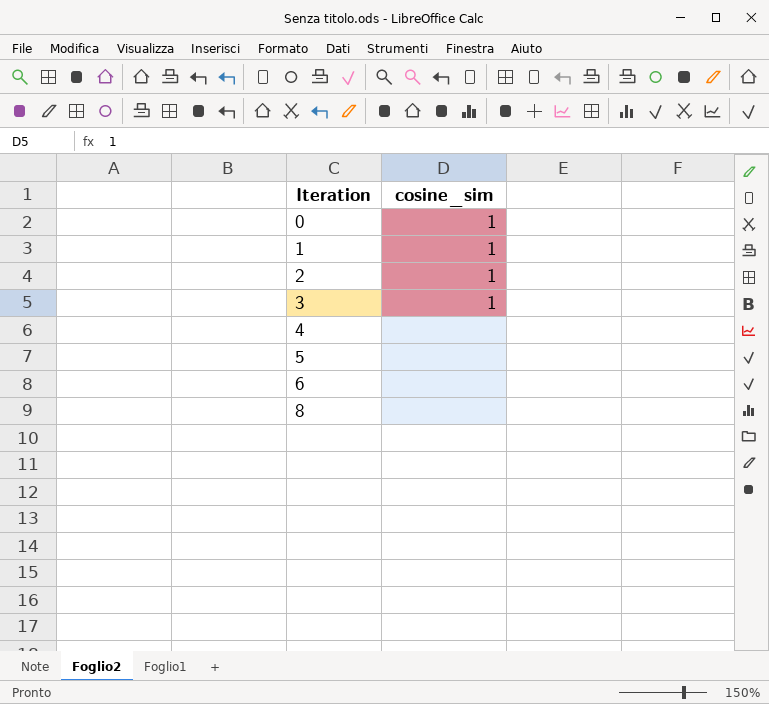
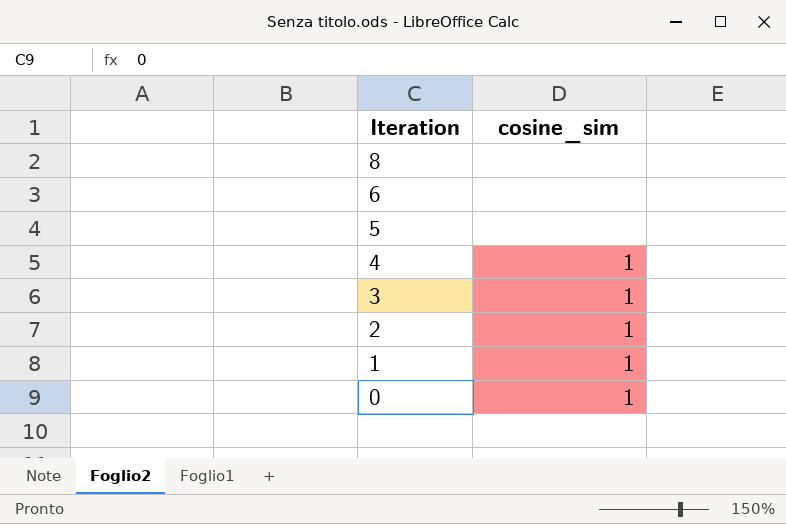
row order: Iteration ascending -> Iteration descending
4 | cosine_sim: none -> 1

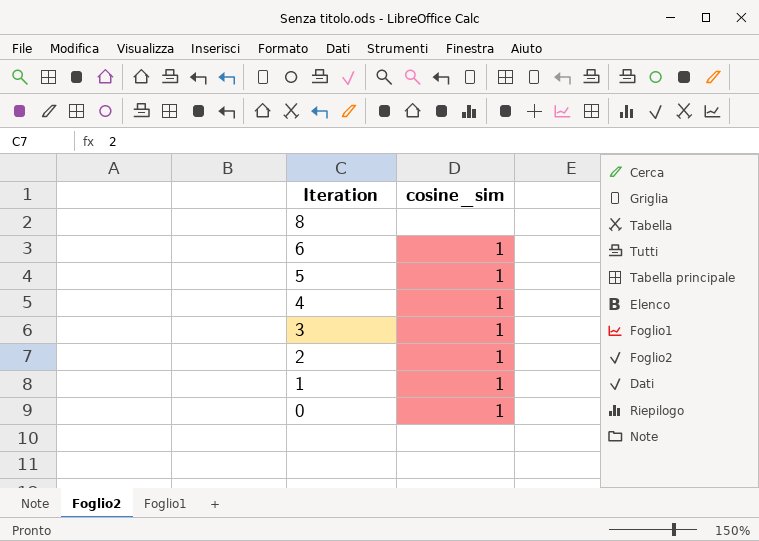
6 | cosine_sim: none -> 1
5 | cosine_sim: none -> 1

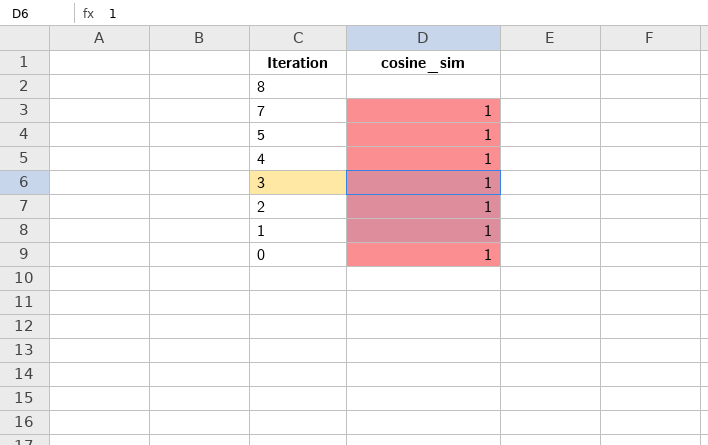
row 6: 1 -> none
row 7: none -> 1

